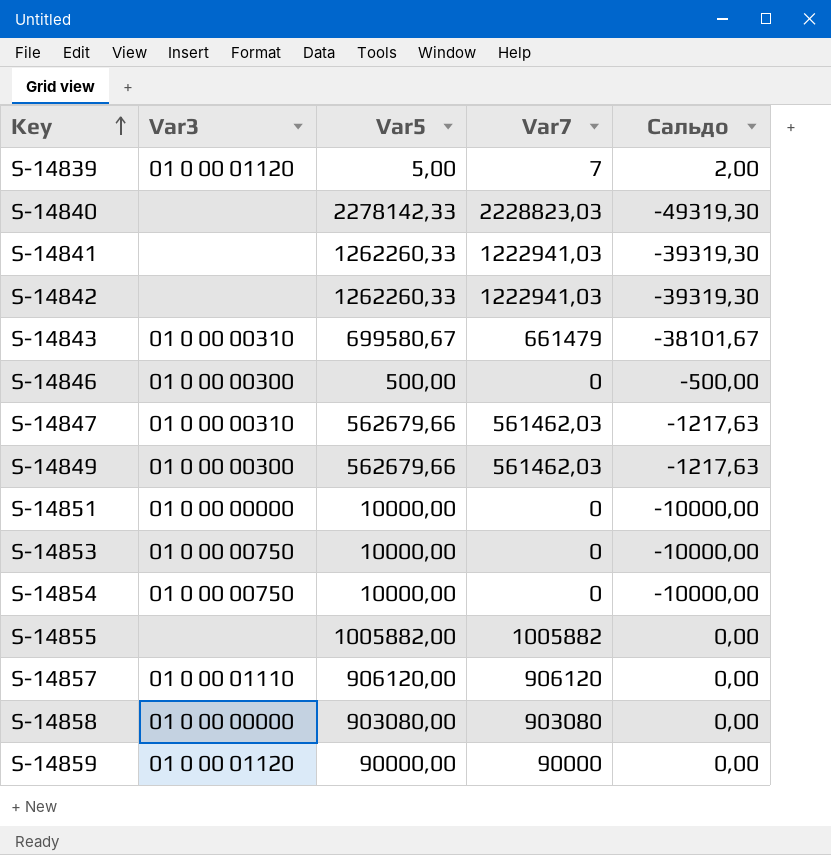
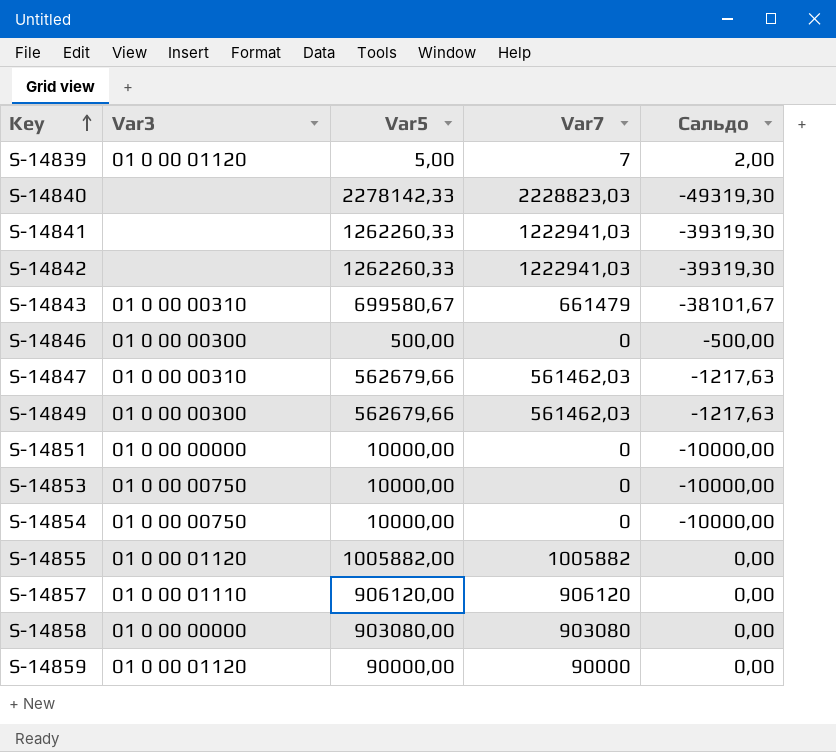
S-14855 | Var3: none -> 01 0 00 01120

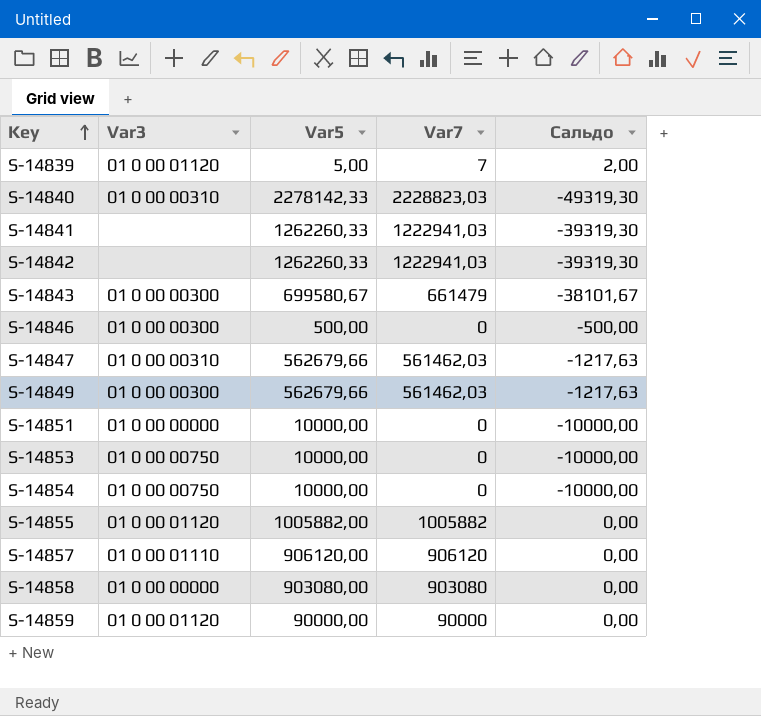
S-14840 | Var3: none -> 01 0 00 00310
S-14843 | Var3: 01 0 00 00310 -> 01 0 00 00300

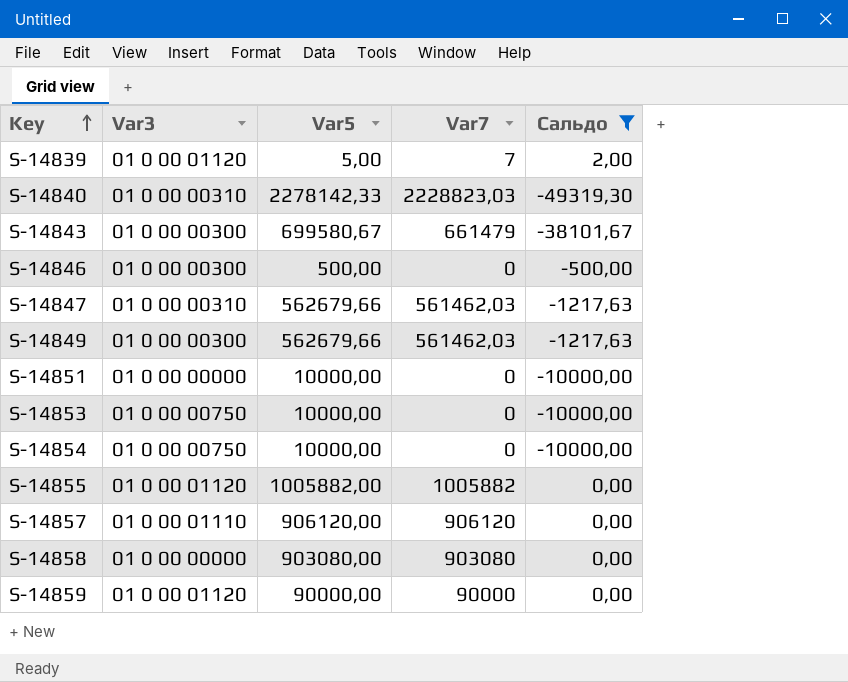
filter: none -> Сальдо != -39319,30

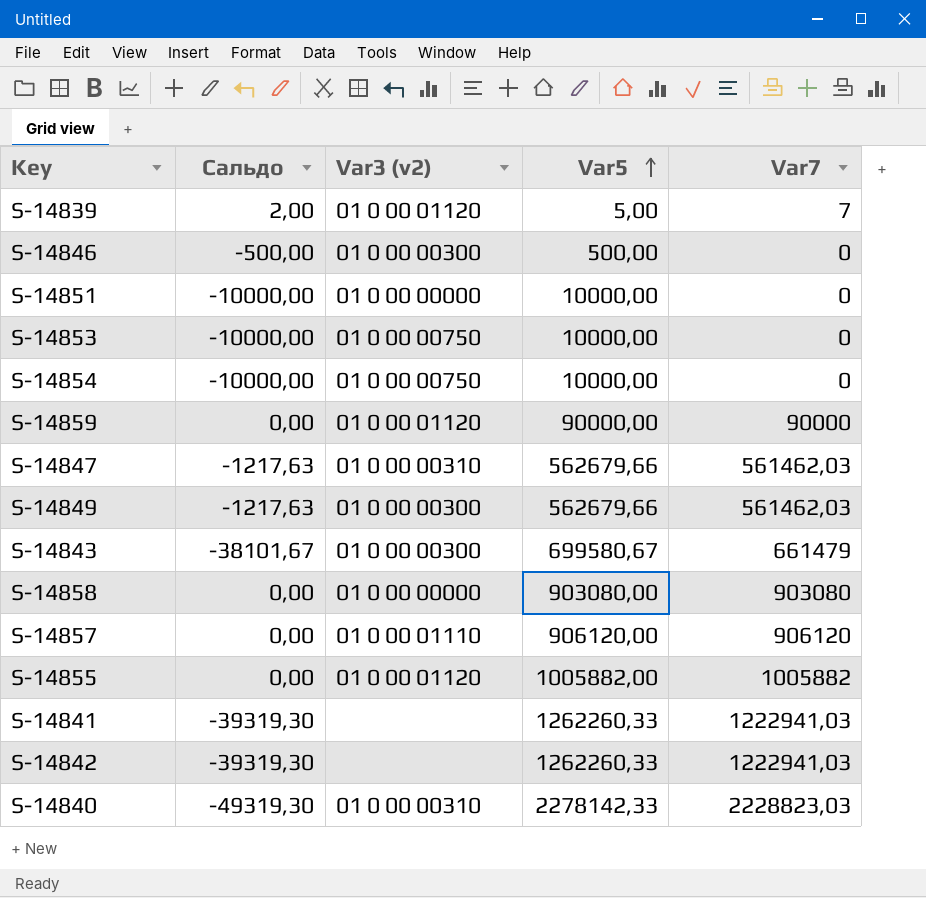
filter: Сальдо != -39319,30 -> none
row order: Key ascending -> Var5 ascending
column Сальдо | position: 5 -> 2
column name: Var3 -> Var3 (v2)

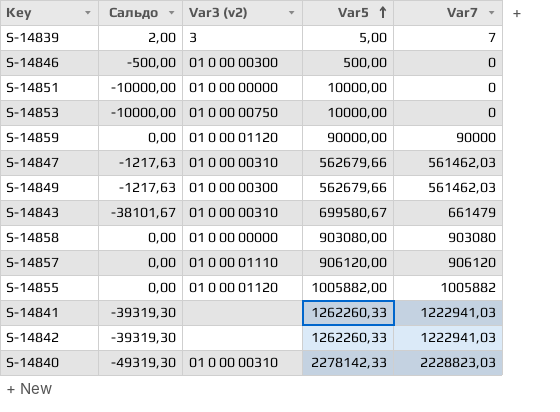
row S-14854: -10000,00 | 01 0 00 00750 | 10000,00 | 0 -> none
S-14839 | Var3 (v2): 01 0 00 01120 -> 3
S-14843 | Var3 (v2): 01 0 00 00300 -> 01 0 00 00310

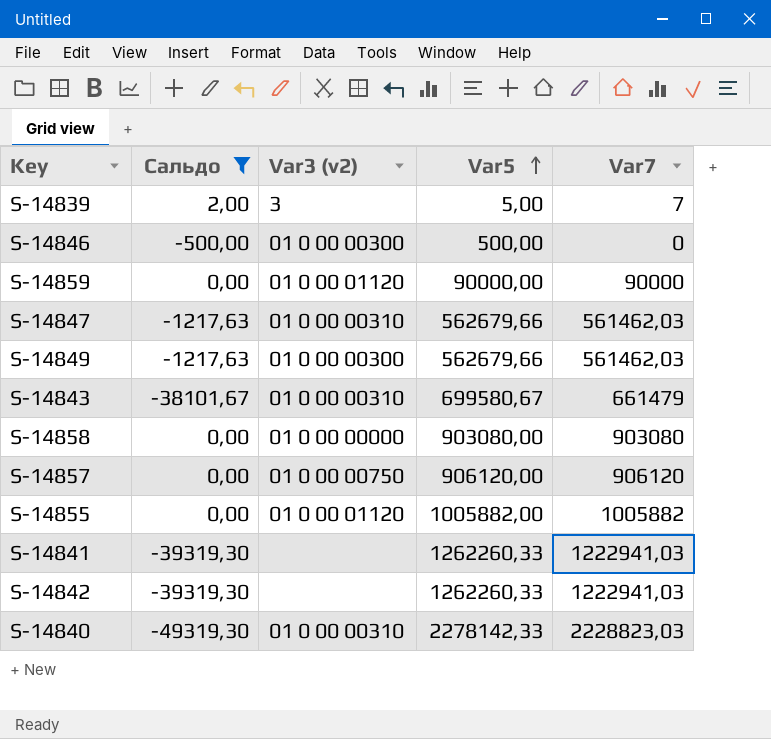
filter: none -> Сальдо != -10000,00
S-14857 | Var3 (v2): 01 0 00 01110 -> 01 0 00 00750

